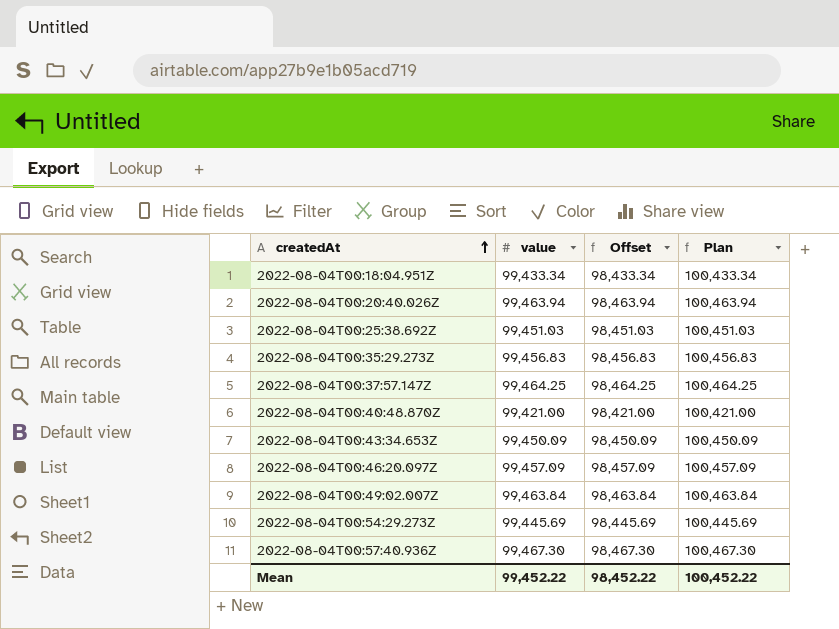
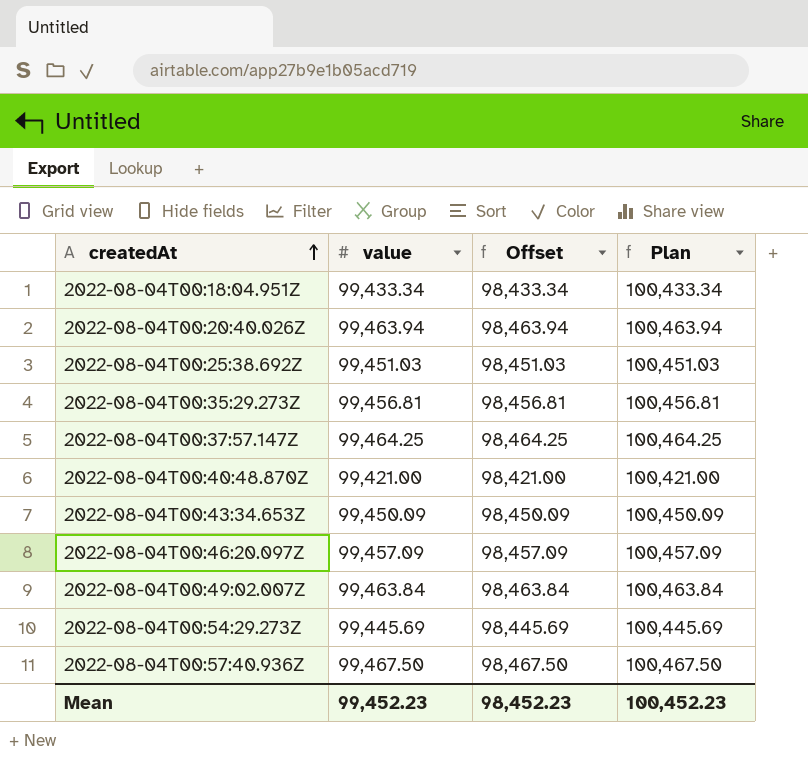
2022-08-04T00:35:29.273Z | value: 99,456.83 -> 99,456.81
2022-08-04T00:35:29.273Z | Offset: 98,456.83 -> 98,456.81
2022-08-04T00:35:29.273Z | Plan: 100,456.83 -> 100,456.81
2022-08-04T00:57:40.936Z | value: 99,467.30 -> 99,467.50
2022-08-04T00:57:40.936Z | Offset: 98,467.30 -> 98,467.50
2022-08-04T00:57:40.936Z | Plan: 100,467.30 -> 100,467.50
Mean | value: 99,452.22 -> 99,452.23
Mean | Offset: 98,452.22 -> 98,452.23
Mean | Plan: 100,452.22 -> 100,452.23

